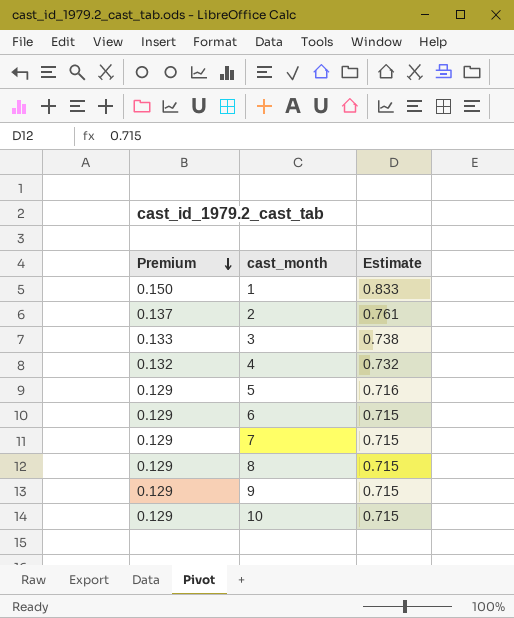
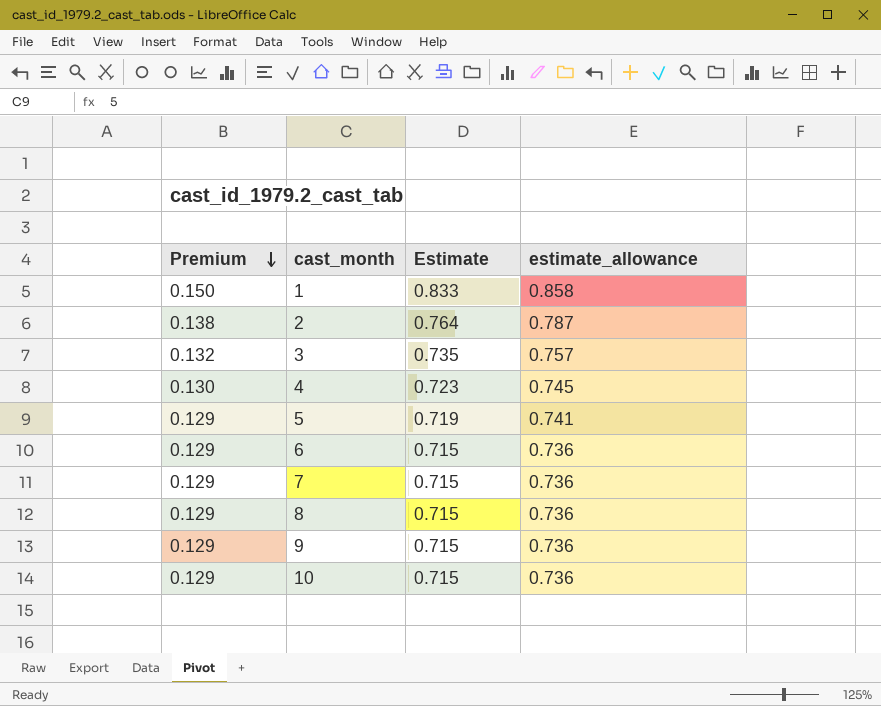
column estimate_allowance | formula: none -> [Estimate] * 1.03
2 | Premium: 0.137 -> 0.138
2 | Estimate: 0.761 -> 0.764
3 | Premium: 0.133 -> 0.132
3 | Estimate: 0.738 -> 0.735
4 | Premium: 0.132 -> 0.130
4 | Estimate: 0.732 -> 0.723
5 | Estimate: 0.716 -> 0.719

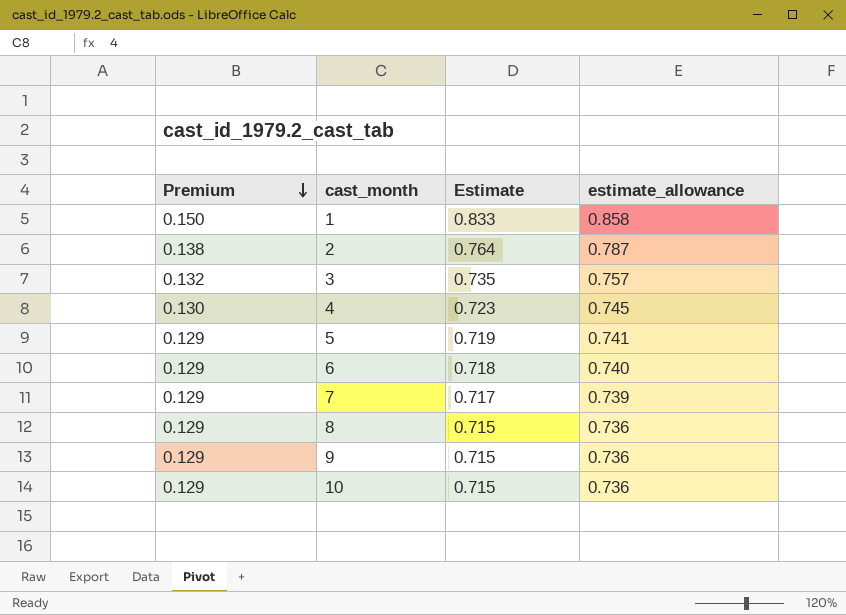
6 | Estimate: 0.715 -> 0.718
6 | estimate_allowance: 0.736 -> 0.740
7 | Estimate: 0.715 -> 0.717
7 | estimate_allowance: 0.736 -> 0.739

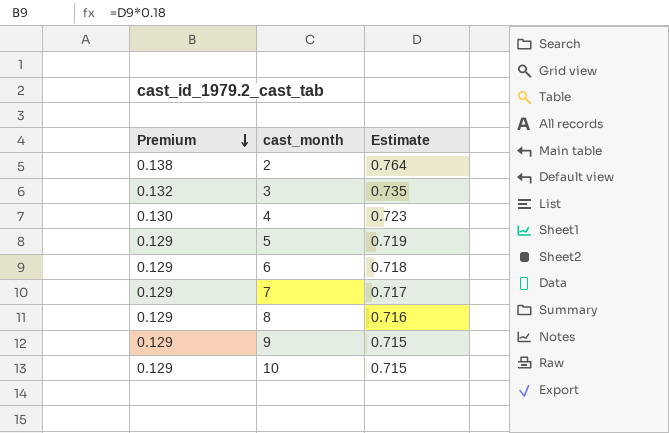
column estimate_allowance | formula: [Estimate] * 1.03 -> none
row 1: 0.150 | 0.833 | 0.858 -> none
8 | Estimate: 0.715 -> 0.716

